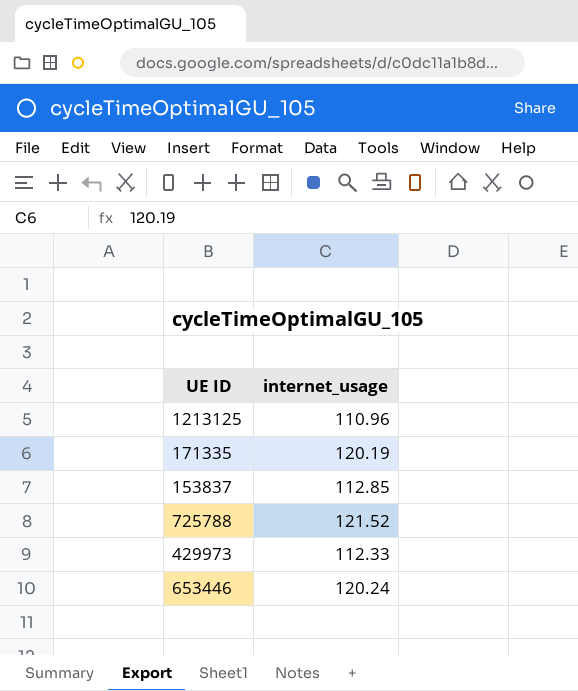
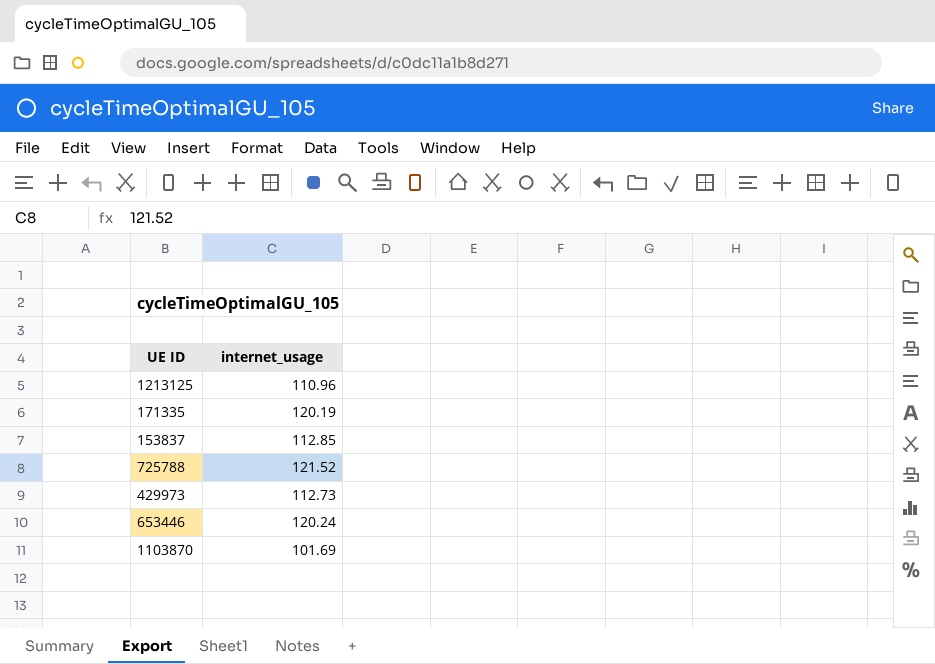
429973 | internet_usage: 112.33 -> 112.73
row 1103870: none -> 101.69

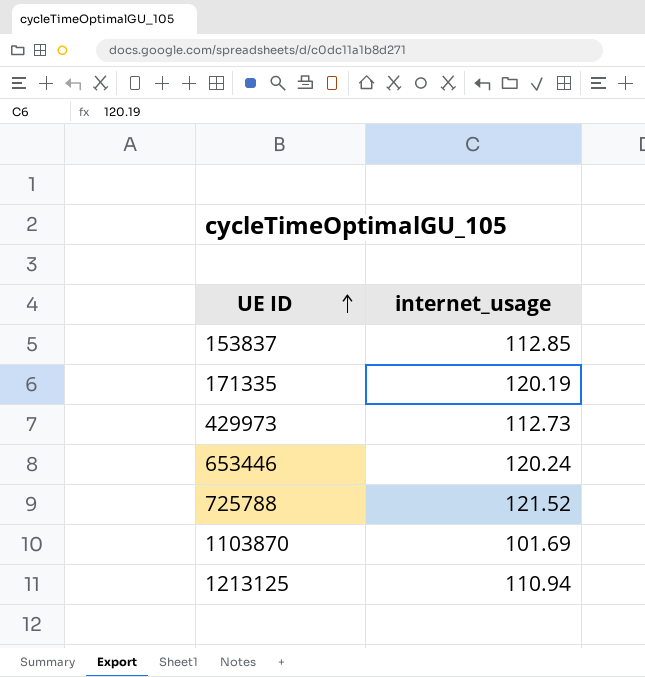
row order: none -> UE ID ascending
1213125 | internet_usage: 110.96 -> 110.94

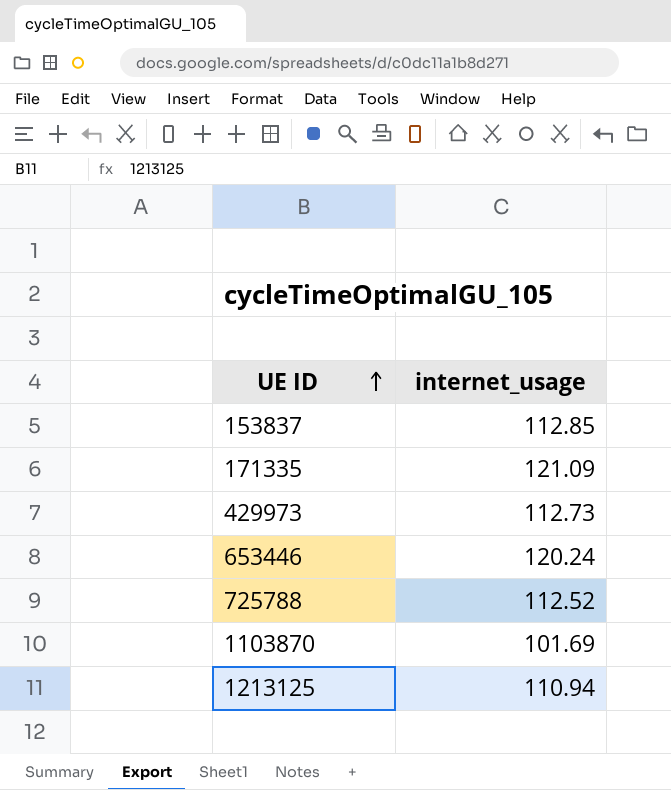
171335 | internet_usage: 120.19 -> 121.09
725788 | internet_usage: 121.52 -> 112.52

